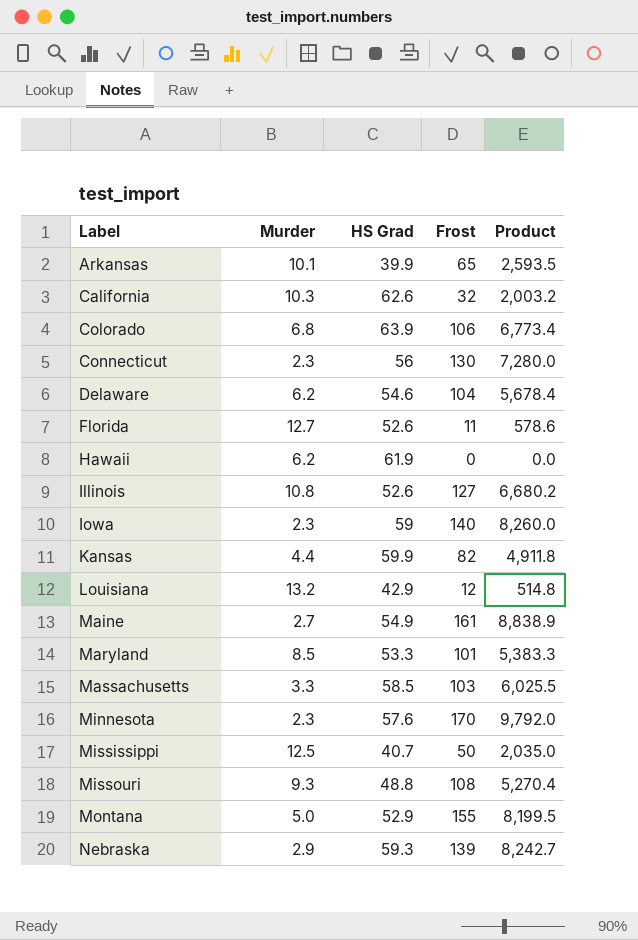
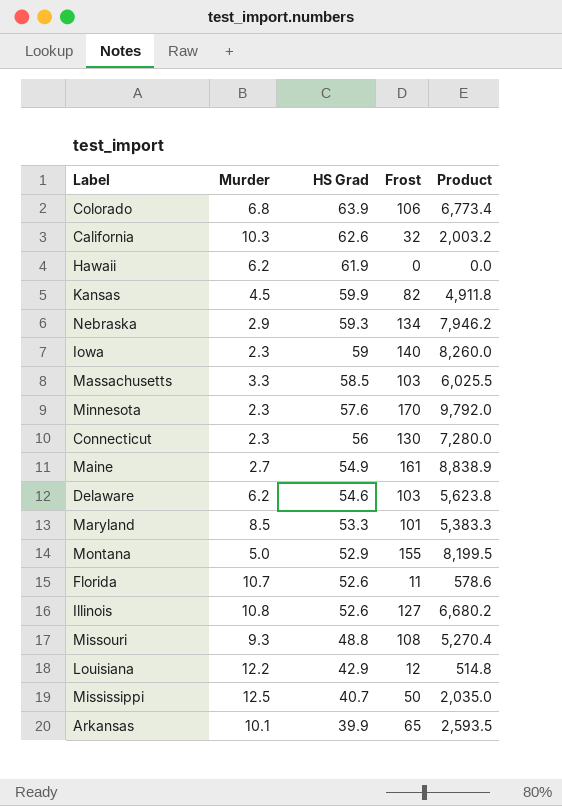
row order: Label ascending -> HS Grad descending
Kansas | Murder: 4.4 -> 4.5
Nebraska | Frost: 139 -> 134
Nebraska | Product: 8,242.7 -> 7,946.2
Delaware | Frost: 104 -> 103
Delaware | Product: 5,678.4 -> 5,623.8
Florida | Murder: 12.7 -> 10.7
Louisiana | Murder: 13.2 -> 12.2

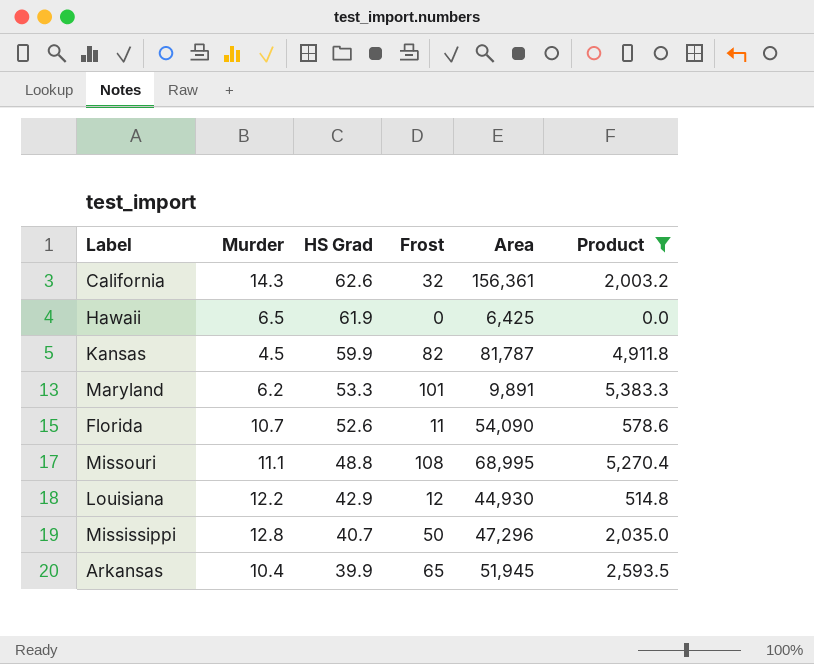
filter: none -> Product <= 5,383.3
column Area | position: none -> 5
California | Murder: 10.3 -> 14.3
Hawaii | Murder: 6.2 -> 6.5
Maryland | Murder: 8.5 -> 6.2
Missouri | Murder: 9.3 -> 11.1
Mississippi | Murder: 12.5 -> 12.8
Arkansas | Murder: 10.1 -> 10.4

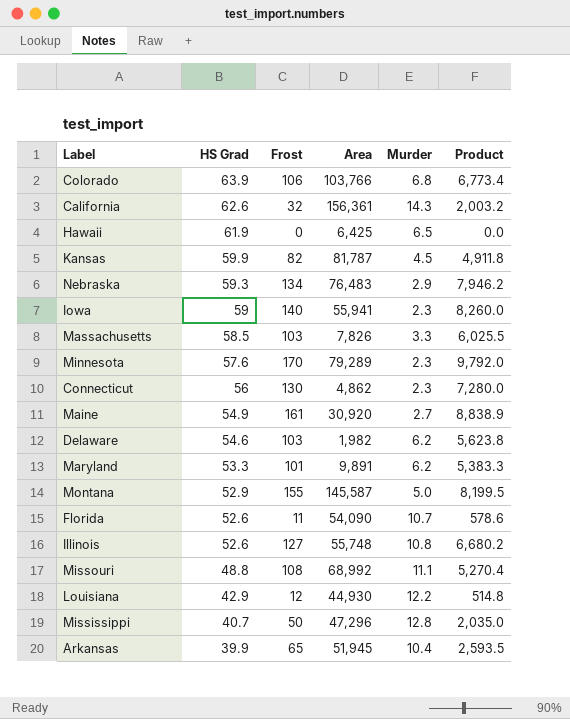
filter: Product <= 5,383.3 -> none
column Murder | position: 2 -> 5
Missouri | Area: 68,995 -> 68,992

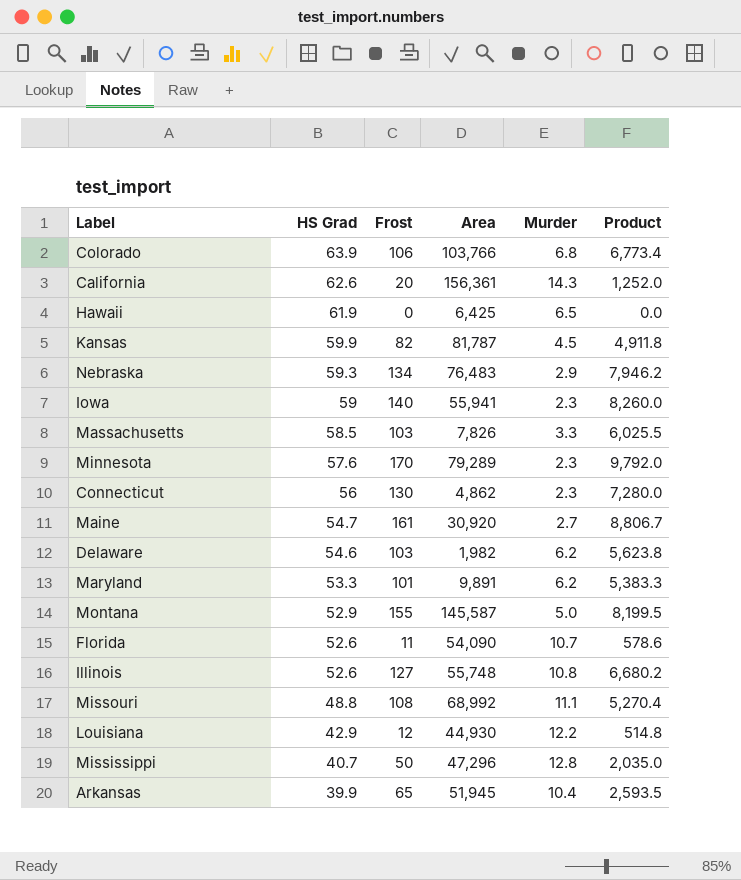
California | Frost: 32 -> 20
California | Product: 2,003.2 -> 1,252.0
Maine | HS Grad: 54.9 -> 54.7
Maine | Product: 8,838.9 -> 8,806.7

